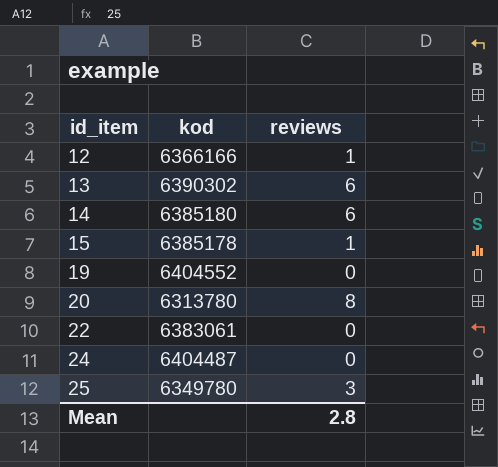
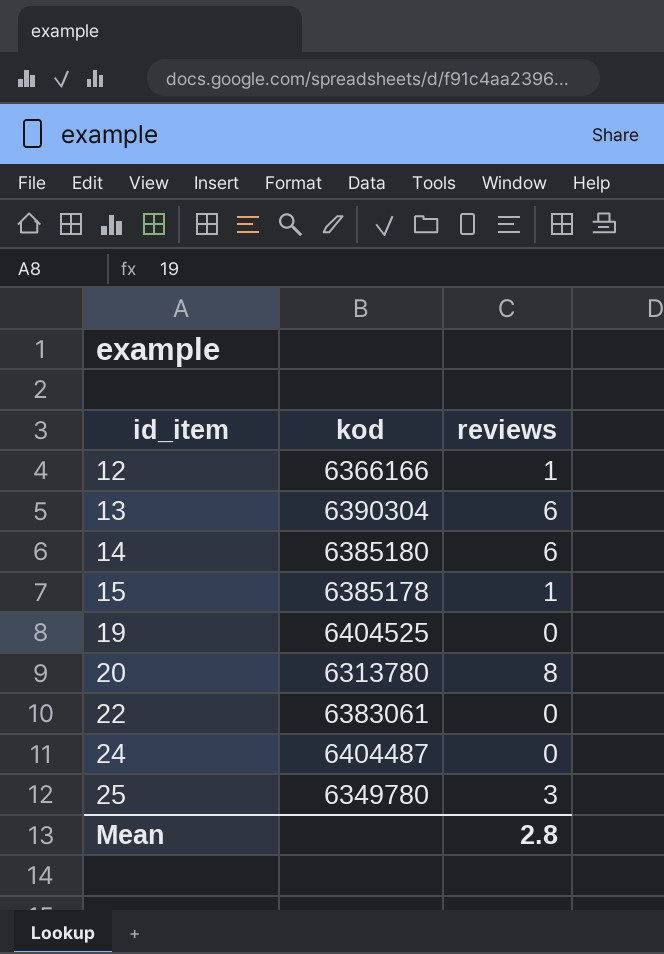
13 | kod: 6390302 -> 6390304
19 | kod: 6404552 -> 6404525

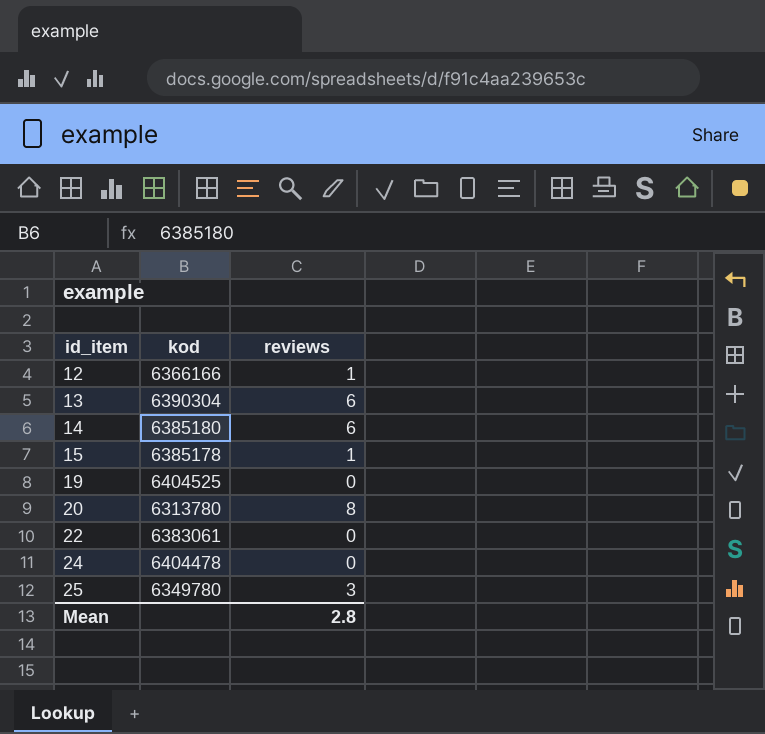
24 | kod: 6404487 -> 6404478

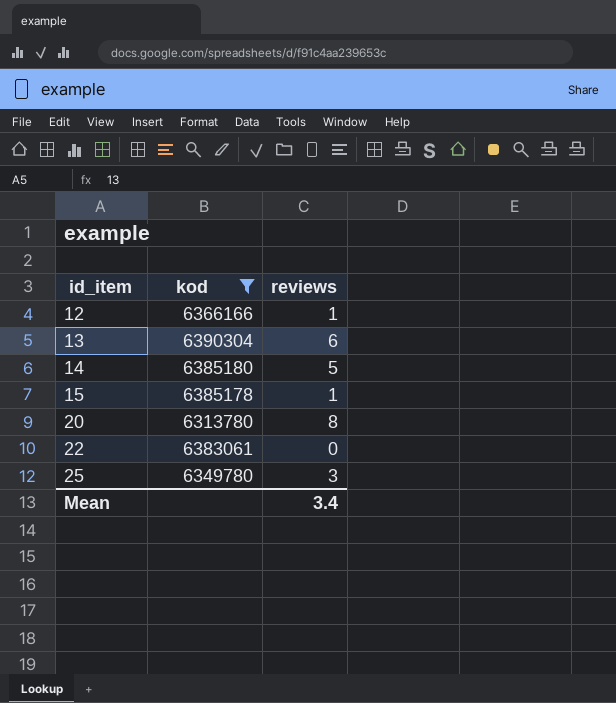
filter: none -> kod <= 6390304
14 | reviews: 6 -> 5
Mean | reviews: 2.8 -> 3.4

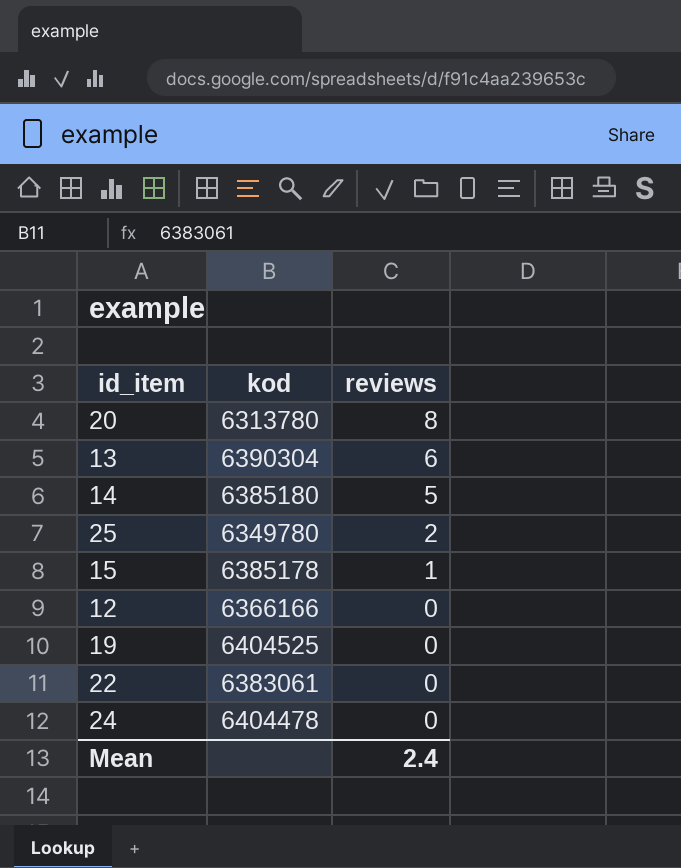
filter: kod <= 6390304 -> none
row order: id_item ascending -> reviews descending
25 | reviews: 3 -> 2
12 | reviews: 1 -> 0
Mean | reviews: 3.4 -> 2.4

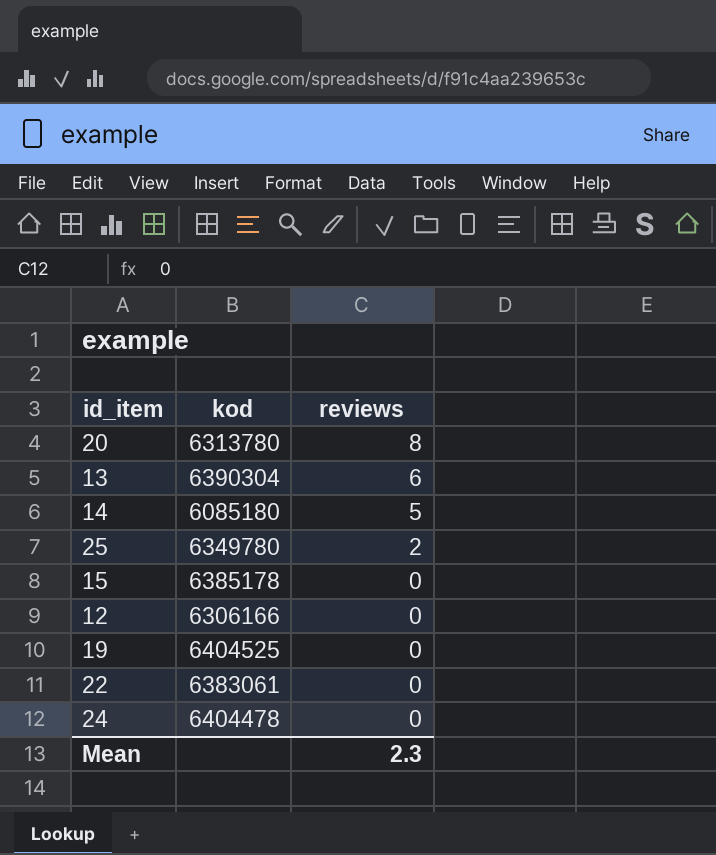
14 | kod: 6385180 -> 6085180
15 | reviews: 1 -> 0
12 | kod: 6366166 -> 6306166
Mean | reviews: 2.4 -> 2.3

